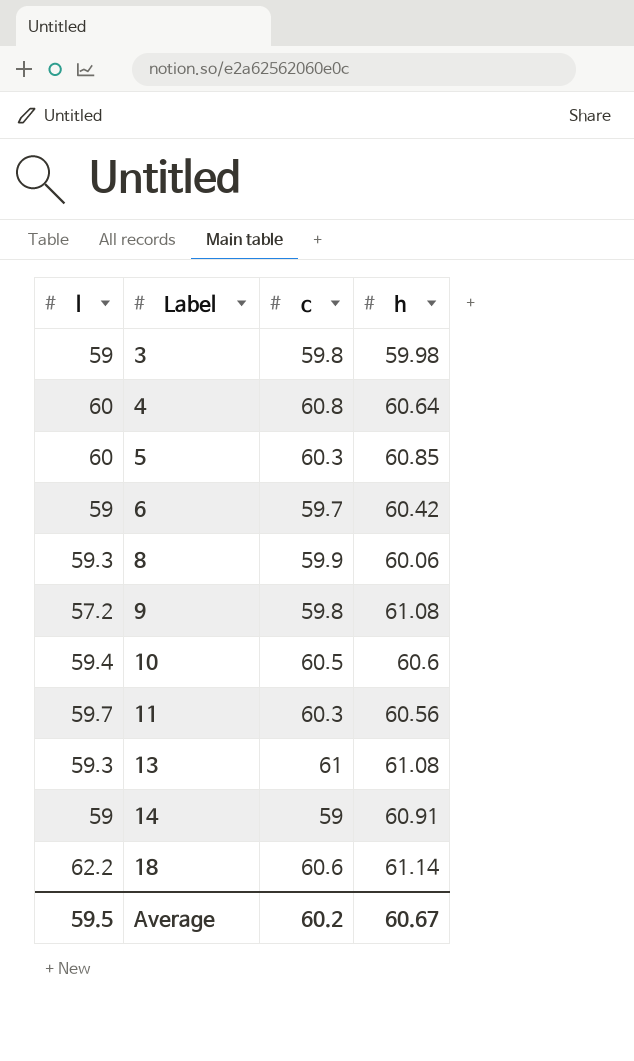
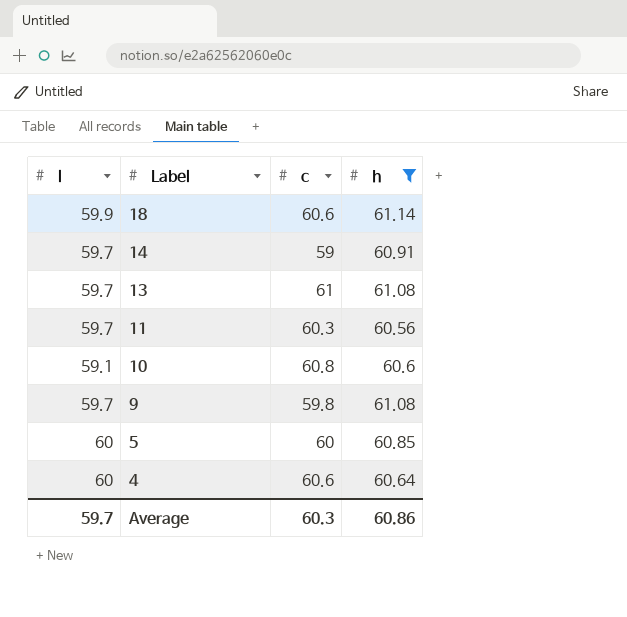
filter: none -> h >= 60.56
row order: Label ascending -> Label descending
18 | l: 62.2 -> 59.9
14 | l: 59 -> 59.7
13 | l: 59.3 -> 59.7
10 | l: 59.4 -> 59.1
10 | c: 60.5 -> 60.8
9 | l: 57.2 -> 59.7
5 | c: 60.3 -> 60
4 | c: 60.8 -> 60.6
Average | l: 59.5 -> 59.7
Average | c: 60.2 -> 60.3
Average | h: 60.67 -> 60.86

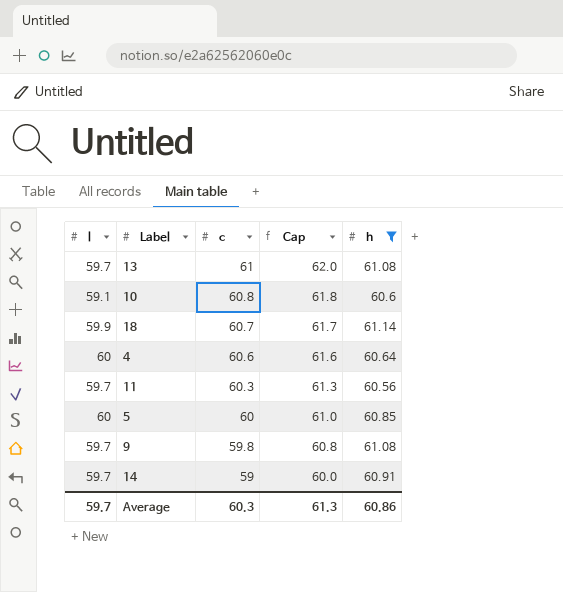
row order: Label descending -> c descending
column Cap | formula: none -> [c] + 1
18 | c: 60.6 -> 60.7

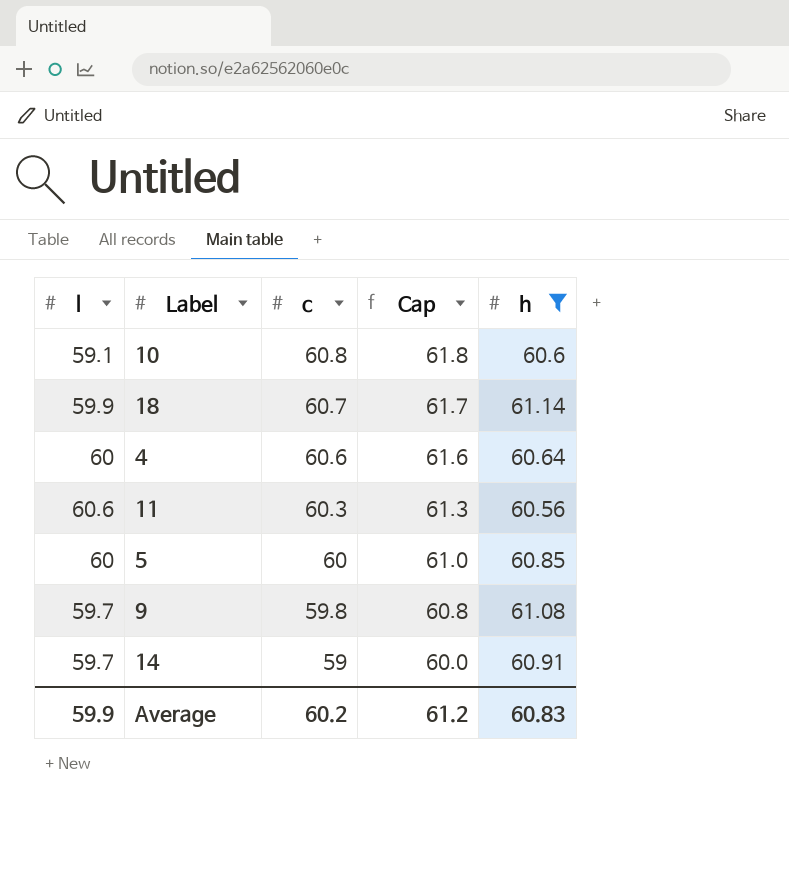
row 13: 59.7 | 61 | 62.0 | 61.08 -> none
11 | l: 59.7 -> 60.6
Average | l: 59.7 -> 59.9
Average | c: 60.3 -> 60.2
Average | Cap: 61.3 -> 61.2
Average | h: 60.86 -> 60.83

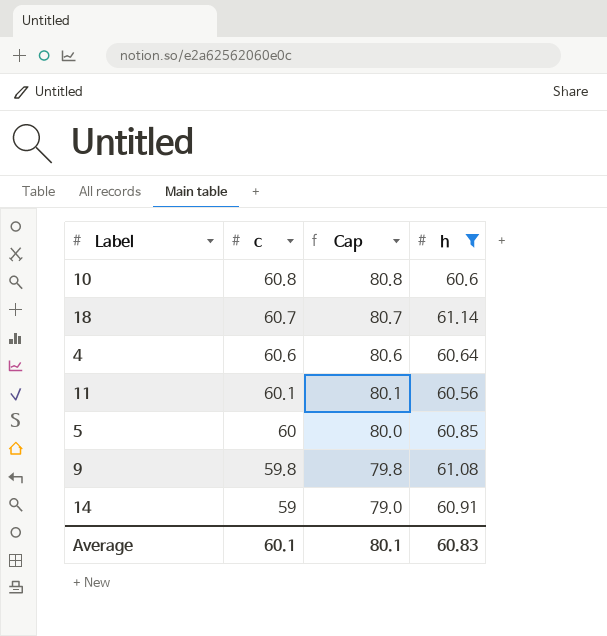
column l | position: 1 -> none
column Cap | formula: [c] + 1 -> [c] + 20
11 | c: 60.3 -> 60.1
Average | c: 60.2 -> 60.1
Average | Cap: 61.2 -> 80.1

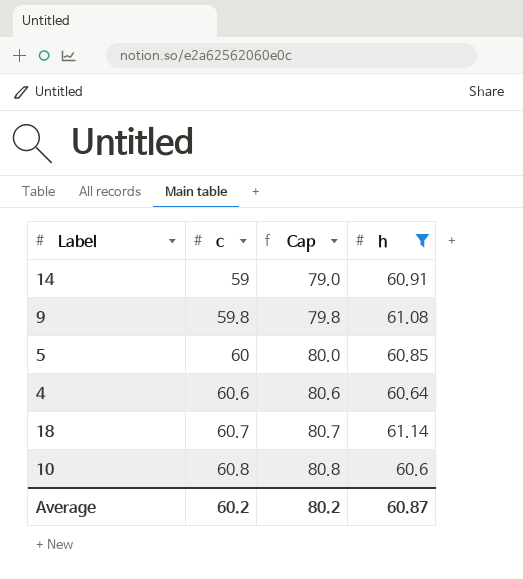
row order: c descending -> c ascending
row 11: 60.1 | 80.1 | 60.56 -> none
Average | c: 60.1 -> 60.2
Average | Cap: 80.1 -> 80.2
Average | h: 60.83 -> 60.87

